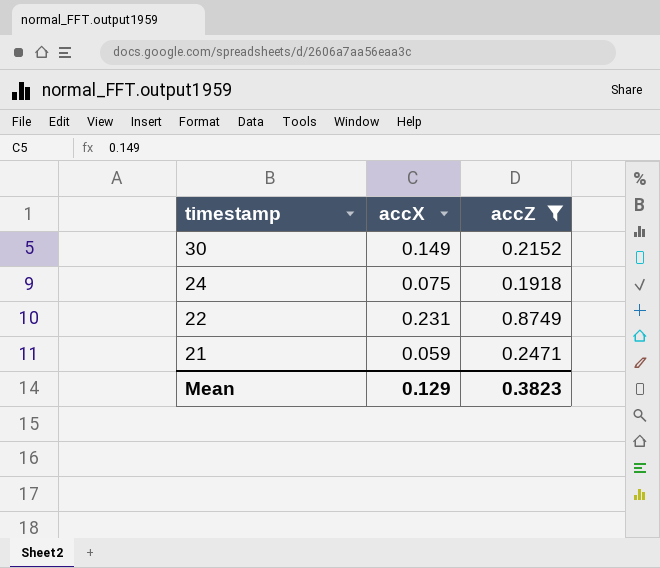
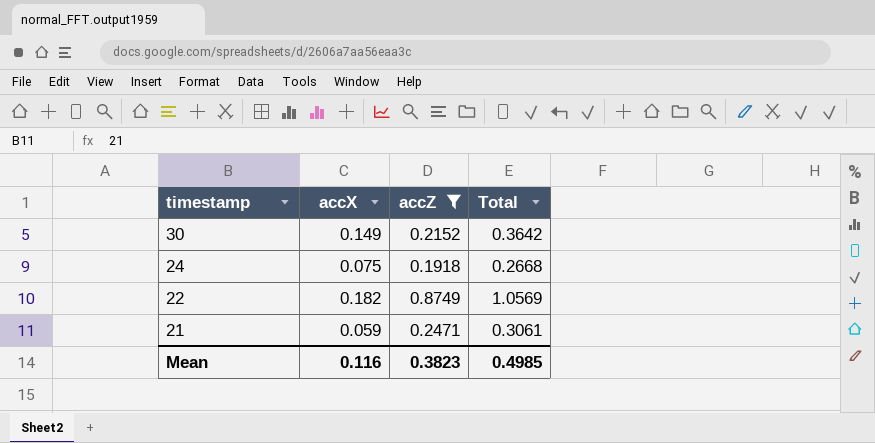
column Total | formula: none -> [accX] + [accZ]
22 | accX: 0.231 -> 0.182
Mean | accX: 0.129 -> 0.116

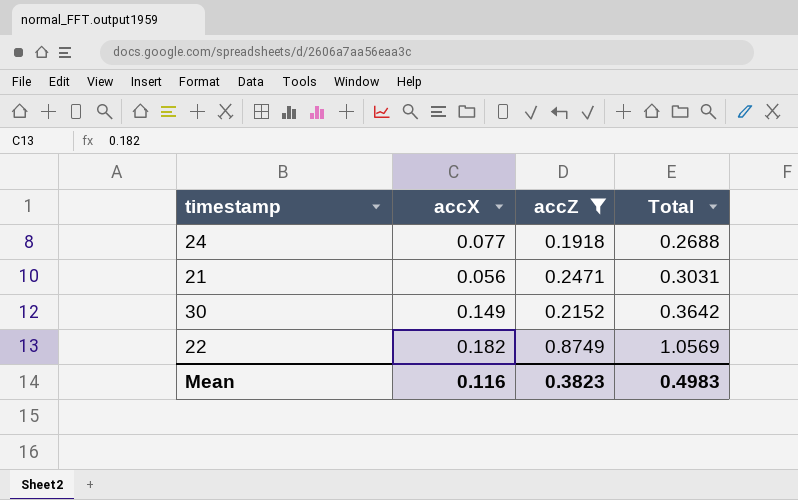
row order: timestamp descending -> Total ascending
24 | accX: 0.075 -> 0.077
24 | Total: 0.2668 -> 0.2688
21 | accX: 0.059 -> 0.056
21 | Total: 0.3061 -> 0.3031
Mean | Total: 0.4985 -> 0.4983

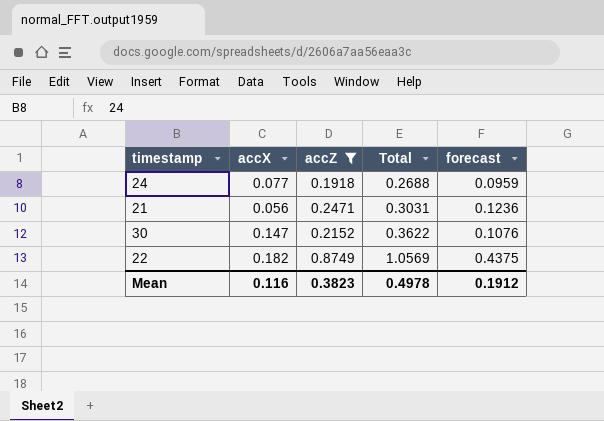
column forecast | formula: none -> [accZ] * 0.5
30 | accX: 0.149 -> 0.147
30 | Total: 0.3642 -> 0.3622
Mean | Total: 0.4983 -> 0.4978

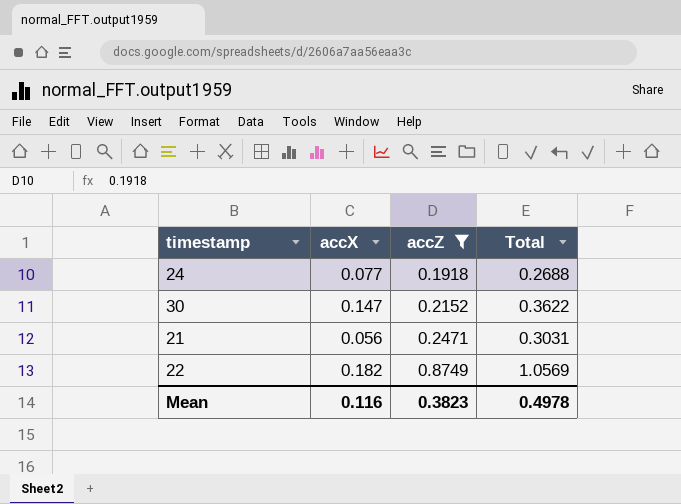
row order: Total ascending -> accZ ascending
column forecast | formula: [accZ] * 0.5 -> none

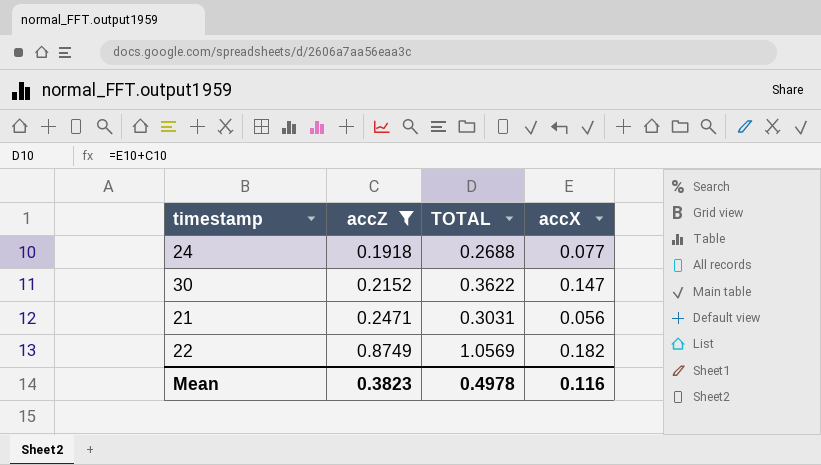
column name: Total -> TOTAL
column accX | position: 2 -> 4

